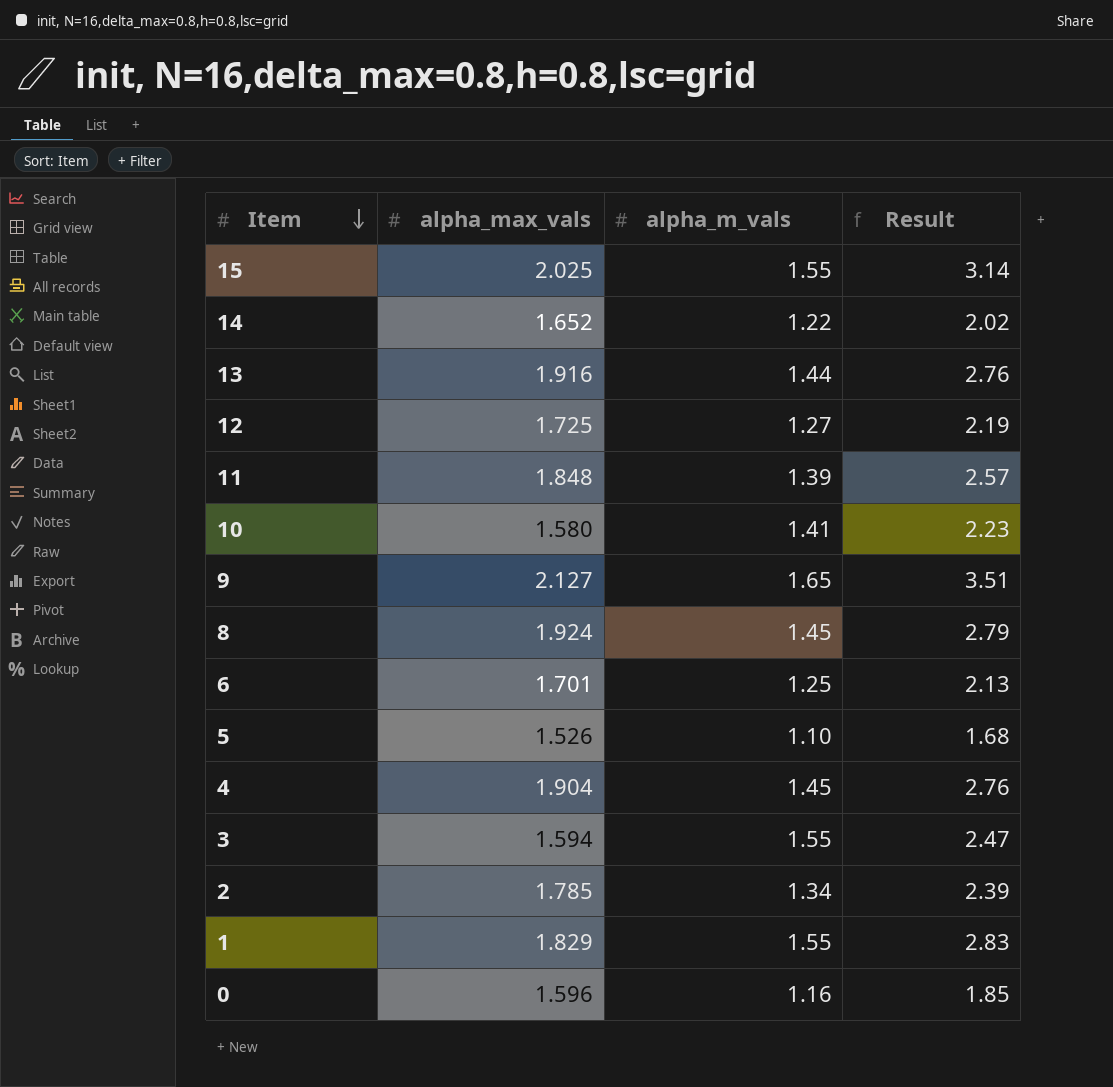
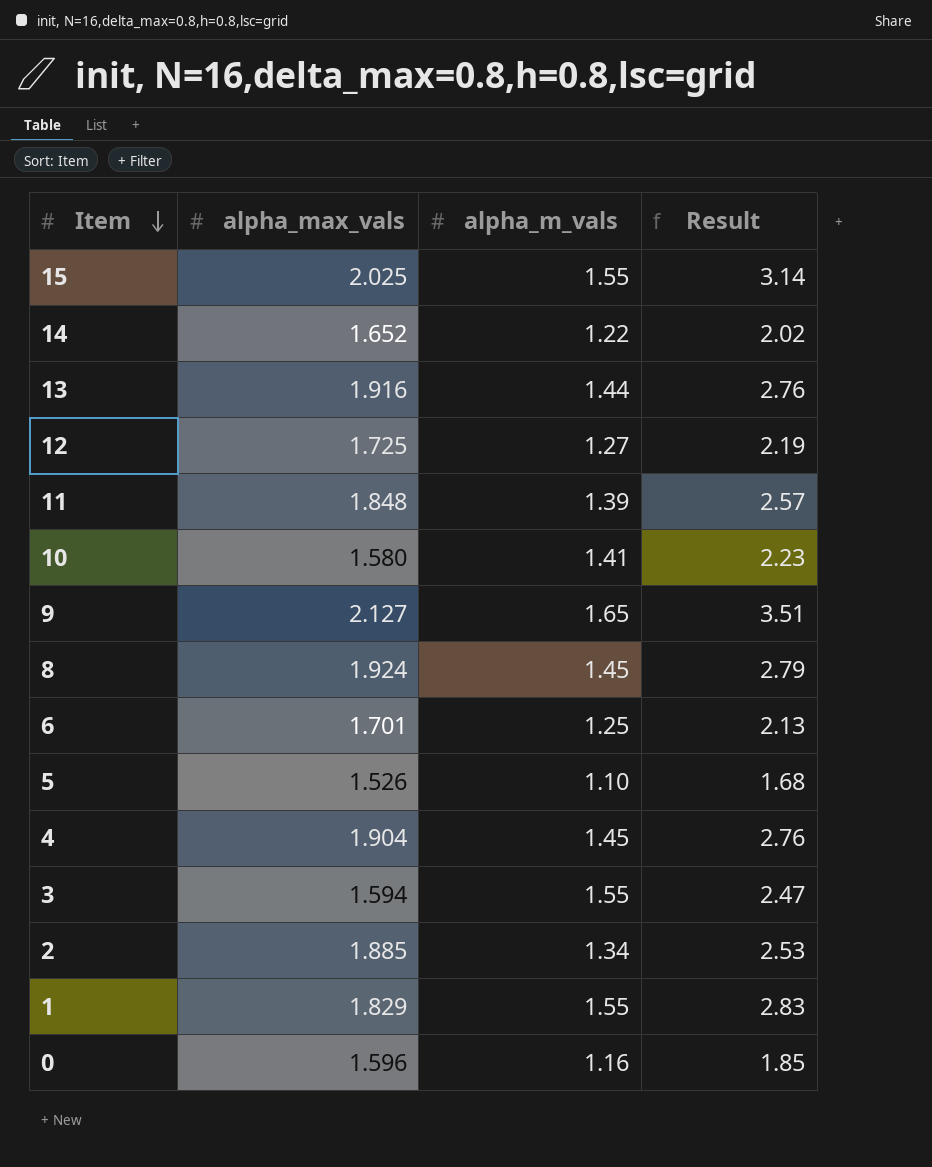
2 | alpha_max_vals: 1.785 -> 1.885
2 | Result: 2.39 -> 2.53

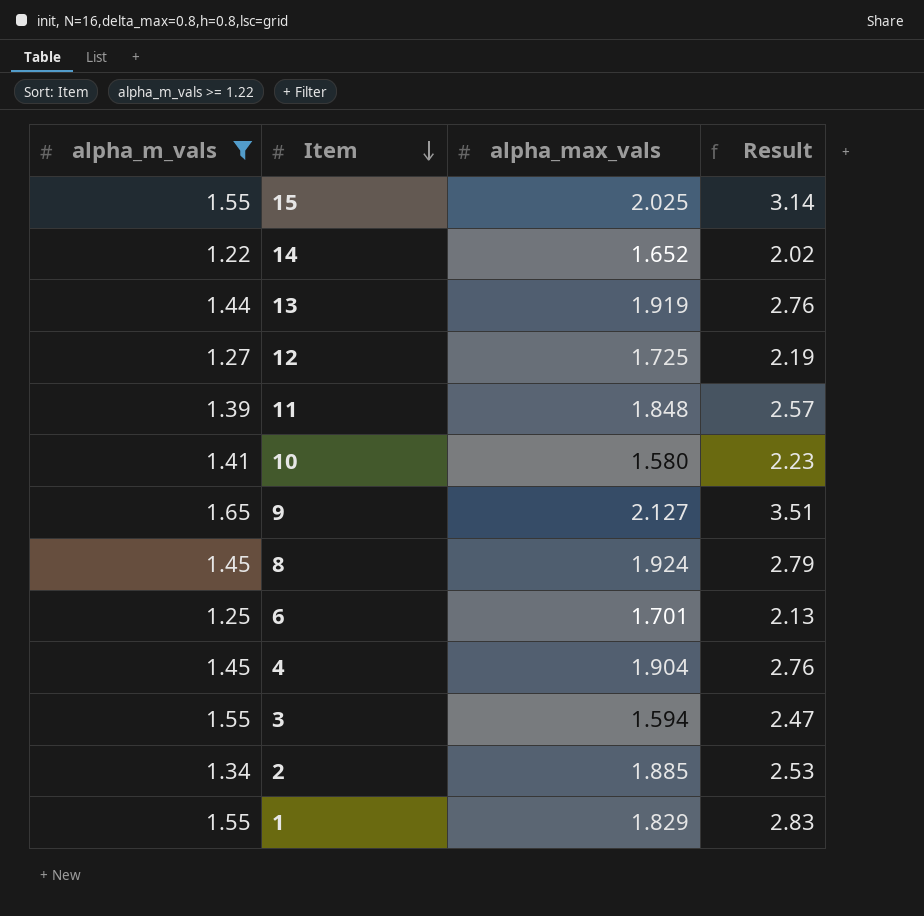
filter: none -> alpha_m_vals >= 1.22
column alpha_m_vals | position: 3 -> 1
13 | alpha_max_vals: 1.916 -> 1.919

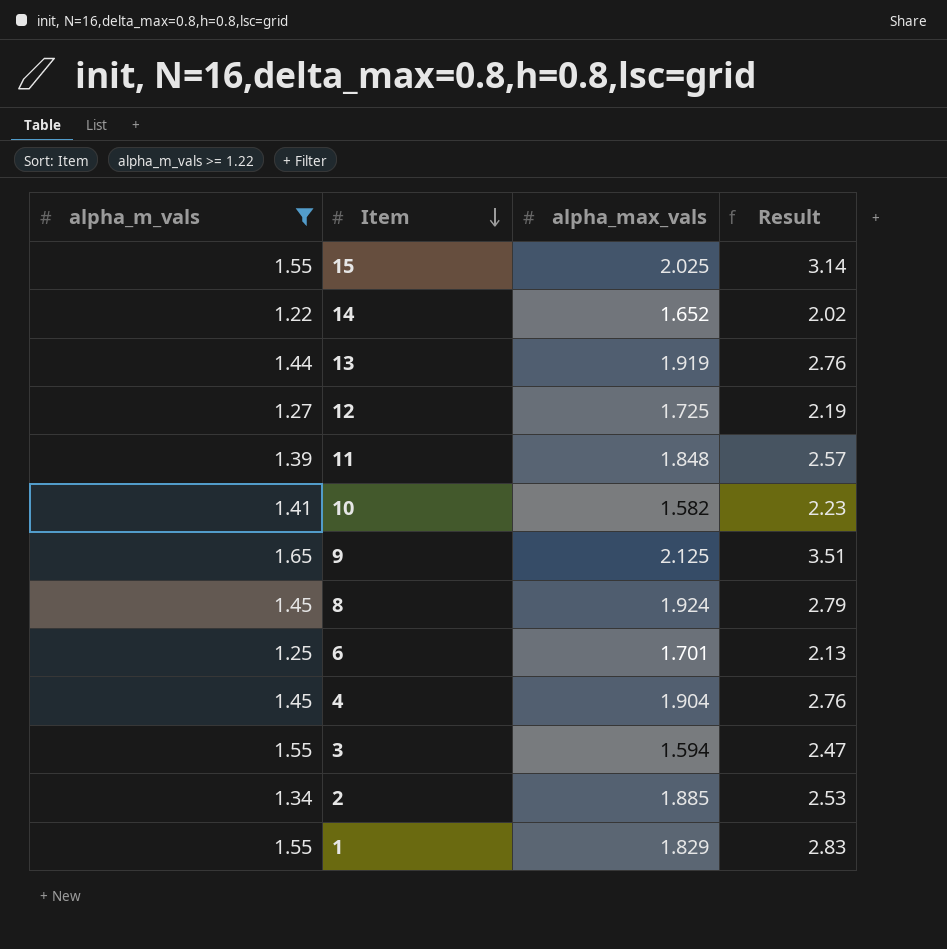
10 | alpha_max_vals: 1.580 -> 1.582
9 | alpha_max_vals: 2.127 -> 2.125

